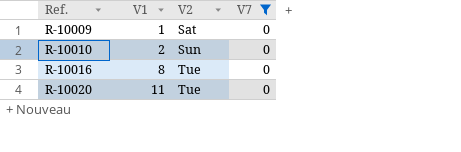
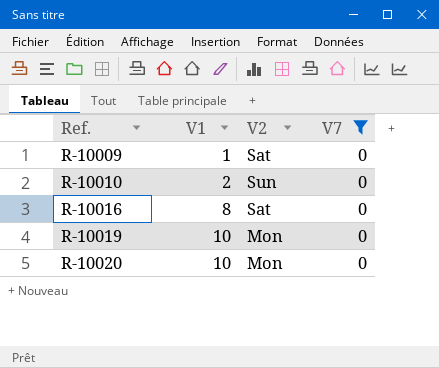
R-10016 | V2: Tue -> Sat
row R-10019: none -> 10 | Mon | 0
R-10020 | V1: 11 -> 10
R-10020 | V2: Tue -> Mon

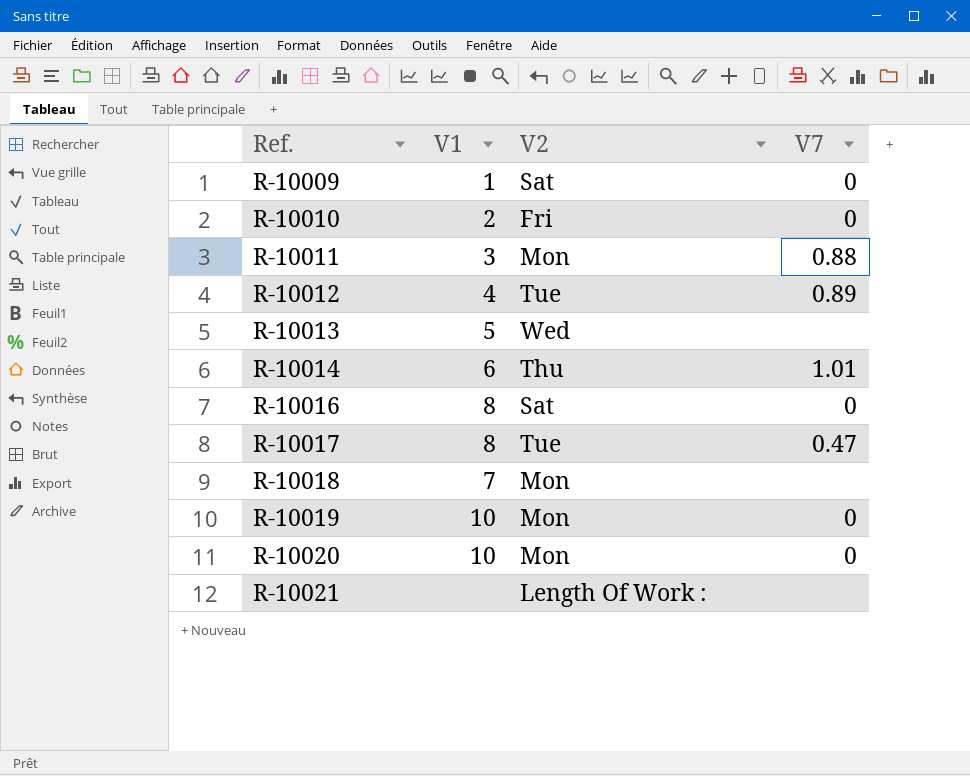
filter: V7 = 0 -> none
R-10010 | V2: Sun -> Fri

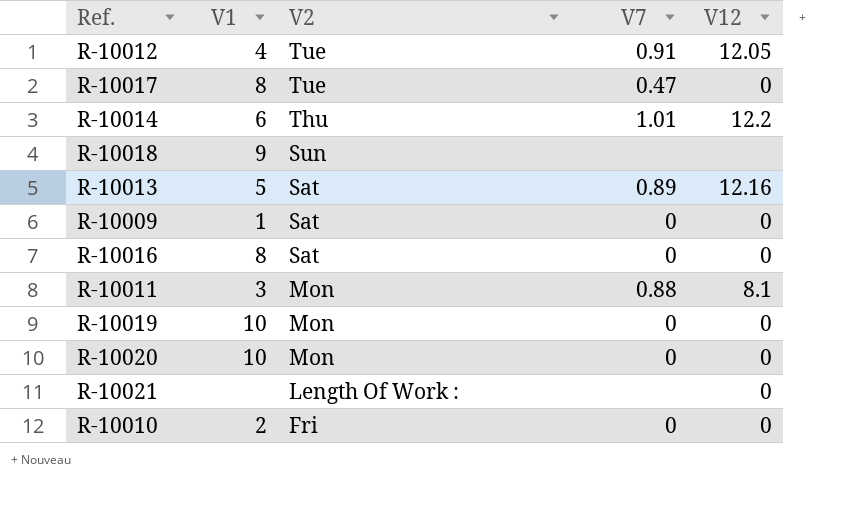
row order: Ref. ascending -> V2 descending
column V12 | position: none -> 5
R-10012 | V7: 0.89 -> 0.91
R-10018 | V1: 7 -> 9
R-10018 | V2: Mon -> Sun
R-10013 | V2: Wed -> Sat
R-10013 | V7: none -> 0.89

